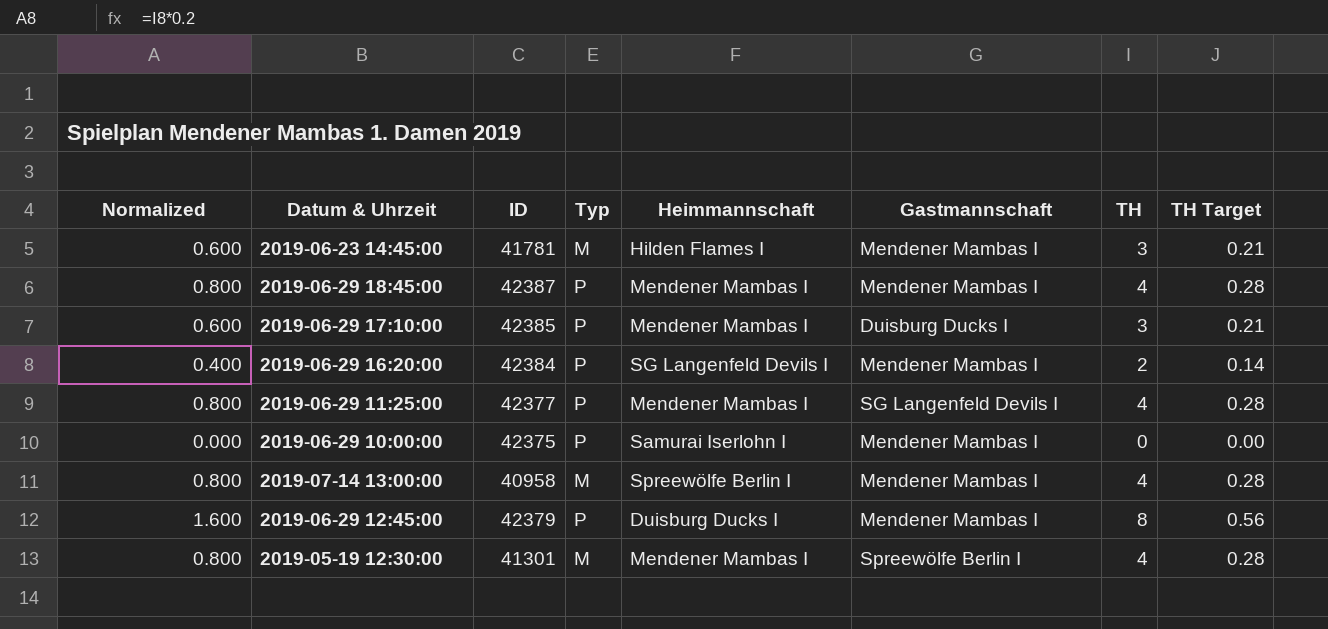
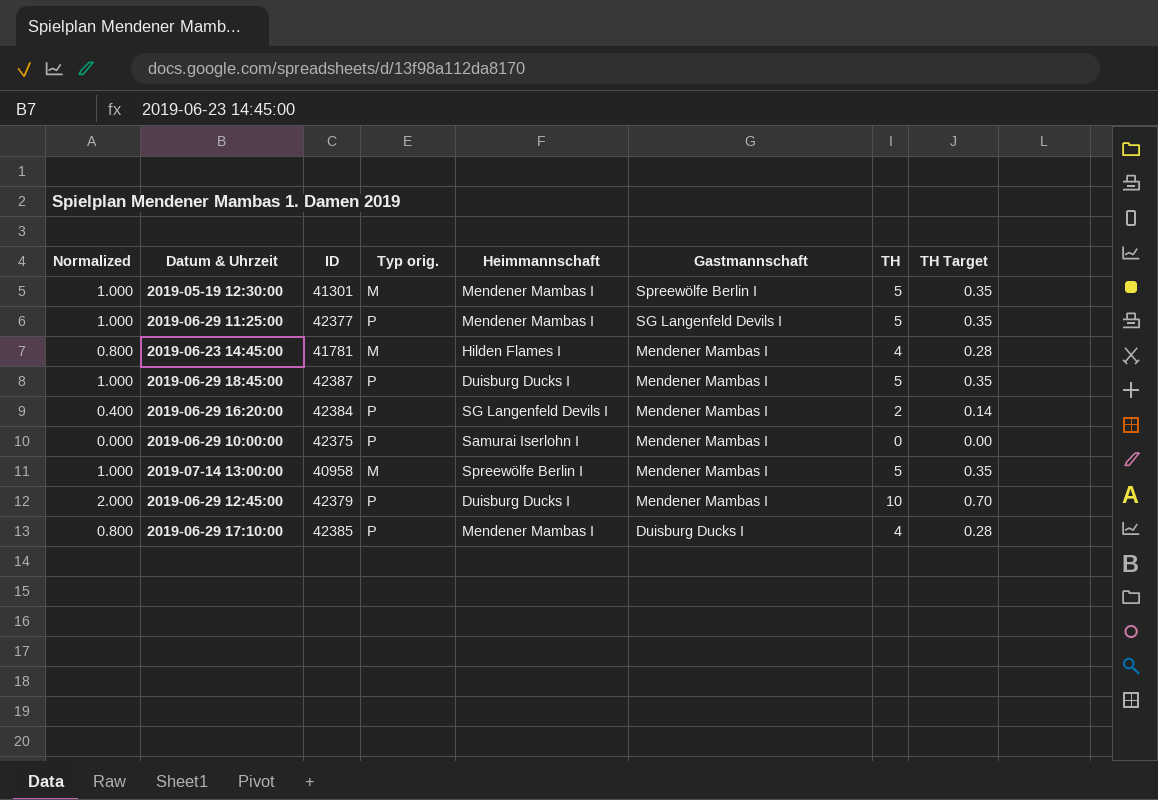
row order: none -> Gastmannschaft descending
column name: Typ -> Typ orig.
2019-05-19 12:30:00 | Normalized: 0.800 -> 1.000
2019-05-19 12:30:00 | TH: 4 -> 5
2019-05-19 12:30:00 | TH Target: 0.28 -> 0.35
2019-06-29 11:25:00 | Normalized: 0.800 -> 1.000
2019-06-29 11:25:00 | TH: 4 -> 5
2019-06-29 11:25:00 | TH Target: 0.28 -> 0.35
2019-06-23 14:45:00 | Normalized: 0.600 -> 0.800
2019-06-23 14:45:00 | TH: 3 -> 4
2019-06-23 14:45:00 | TH Target: 0.21 -> 0.28
2019-06-29 18:45:00 | Normalized: 0.800 -> 1.000
2019-06-29 18:45:00 | Heimmannschaft: Mendener Mambas I -> Duisburg Ducks I
2019-06-29 18:45:00 | TH: 4 -> 5
2019-06-29 18:45:00 | TH Target: 0.28 -> 0.35
2019-07-14 13:00:00 | Normalized: 0.800 -> 1.000
2019-07-14 13:00:00 | TH: 4 -> 5
2019-07-14 13:00:00 | TH Target: 0.28 -> 0.35
2019-06-29 12:45:00 | Normalized: 1.600 -> 2.000
2019-06-29 12:45:00 | TH: 8 -> 10
2019-06-29 12:45:00 | TH Target: 0.56 -> 0.70
2019-06-29 17:10:00 | Normalized: 0.600 -> 0.800
2019-06-29 17:10:00 | TH: 3 -> 4
2019-06-29 17:10:00 | TH Target: 0.21 -> 0.28

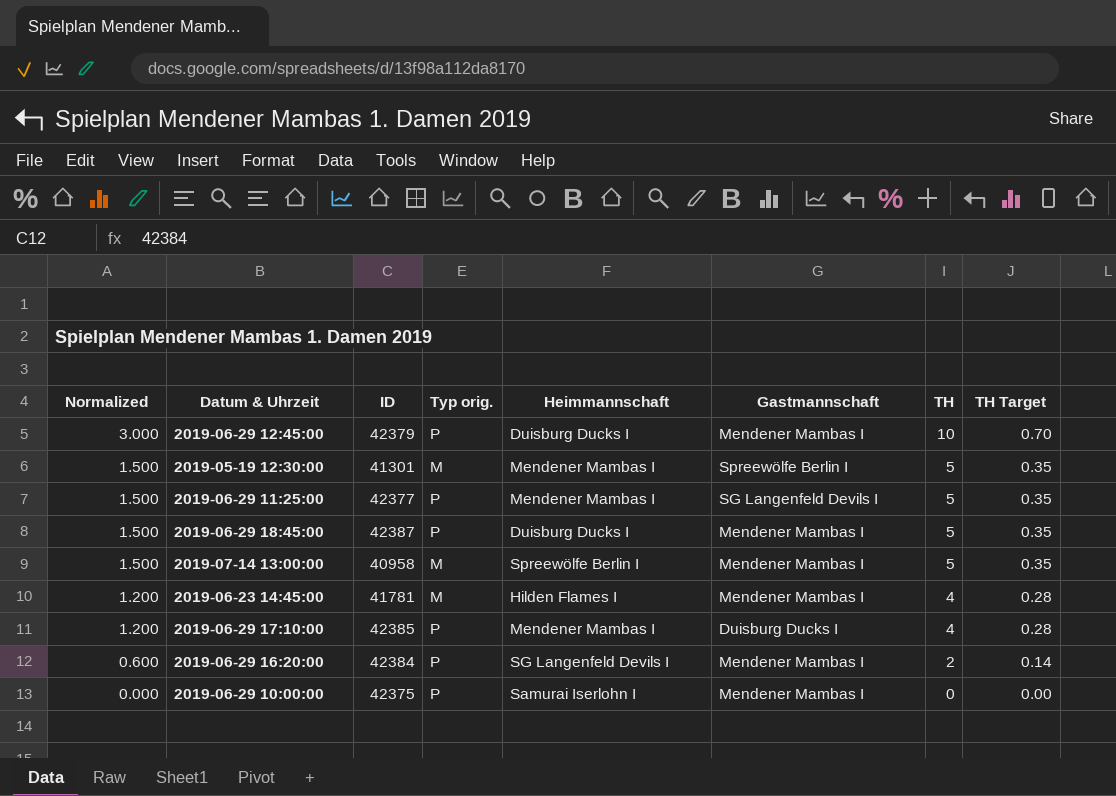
row order: Gastmannschaft descending -> Normalized descending
column Normalized | formula: [TH] * 0.2 -> [TH] * 0.3

